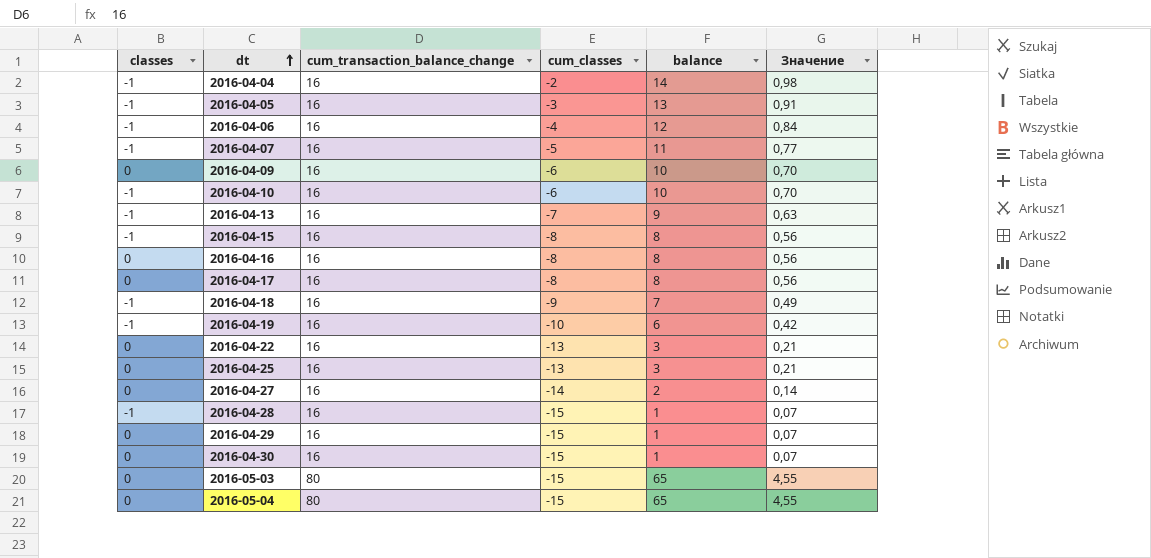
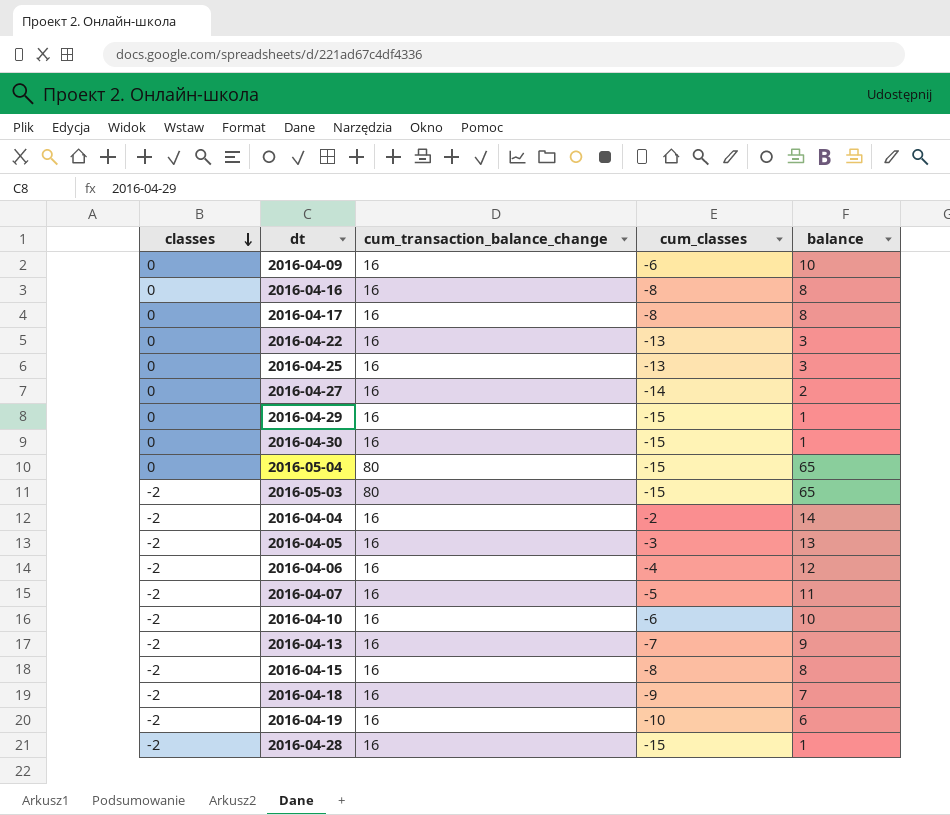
row order: dt ascending -> classes descending
column Значение | formula: [balance] * 0,07 -> none
2016-05-03 | classes: 0 -> -2
2016-04-04 | classes: -1 -> -2
2016-04-05 | classes: -1 -> -2
2016-04-06 | classes: -1 -> -2
2016-04-07 | classes: -1 -> -2
2016-04-10 | classes: -1 -> -2
2016-04-13 | classes: -1 -> -2
2016-04-15 | classes: -1 -> -2
2016-04-18 | classes: -1 -> -2
2016-04-19 | classes: -1 -> -2
2016-04-28 | classes: -1 -> -2

